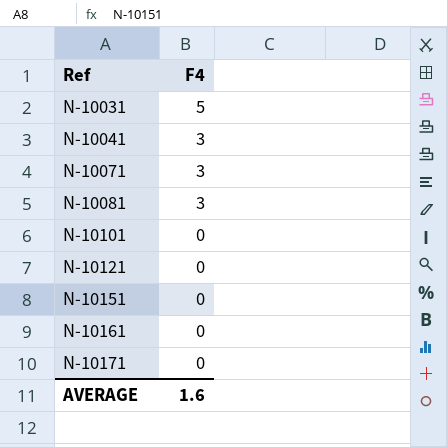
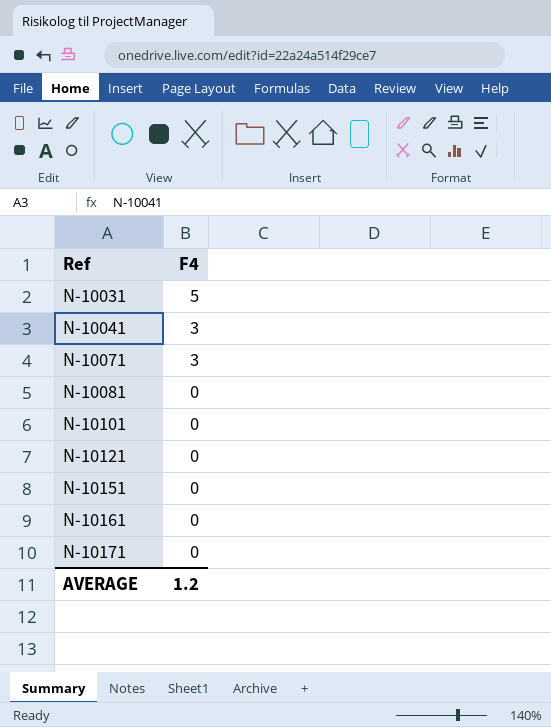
N-10081 | F4: 3 -> 0
AVERAGE | F4: 1.6 -> 1.2

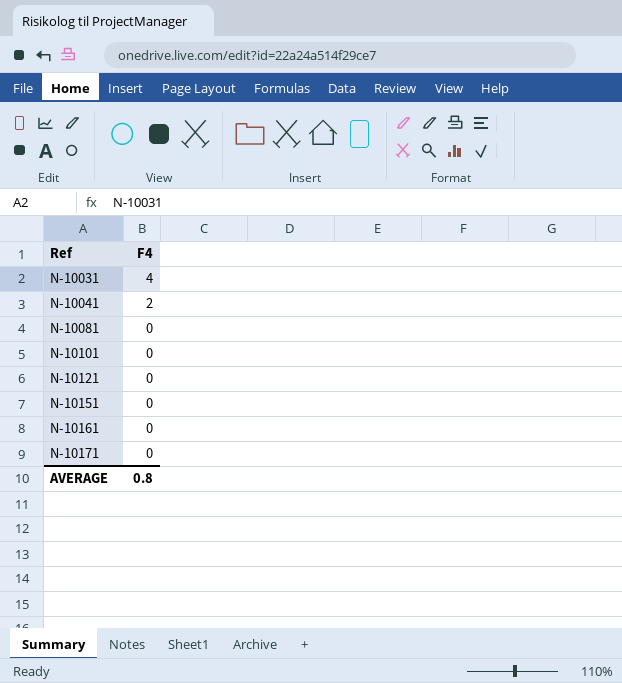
row N-10071: 3 -> none
N-10031 | F4: 5 -> 4
N-10041 | F4: 3 -> 2
AVERAGE | F4: 1.2 -> 0.8

